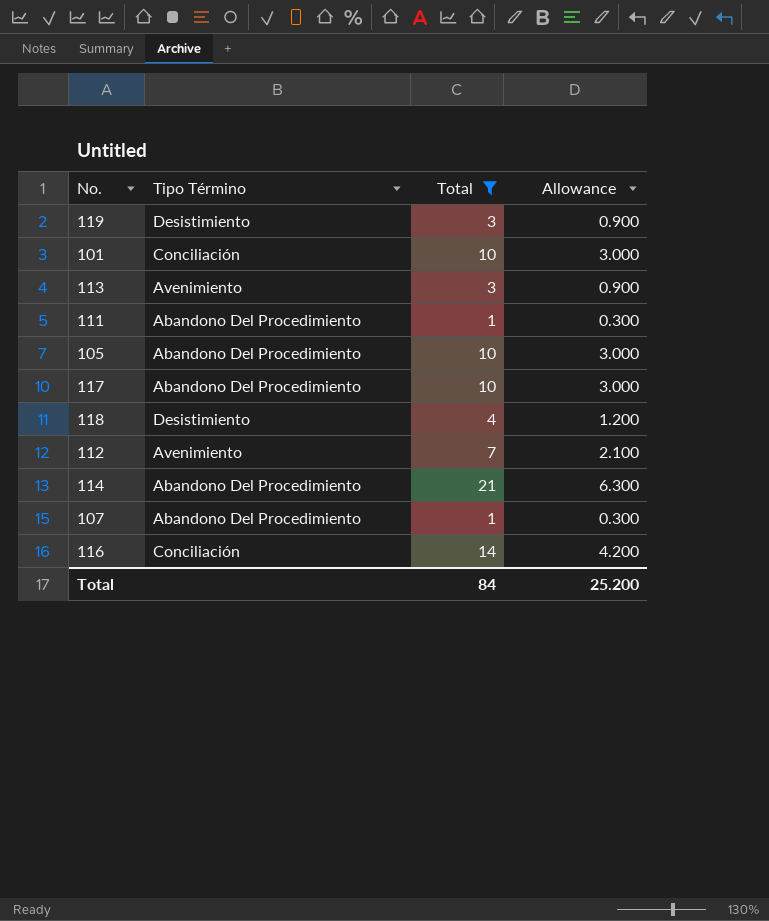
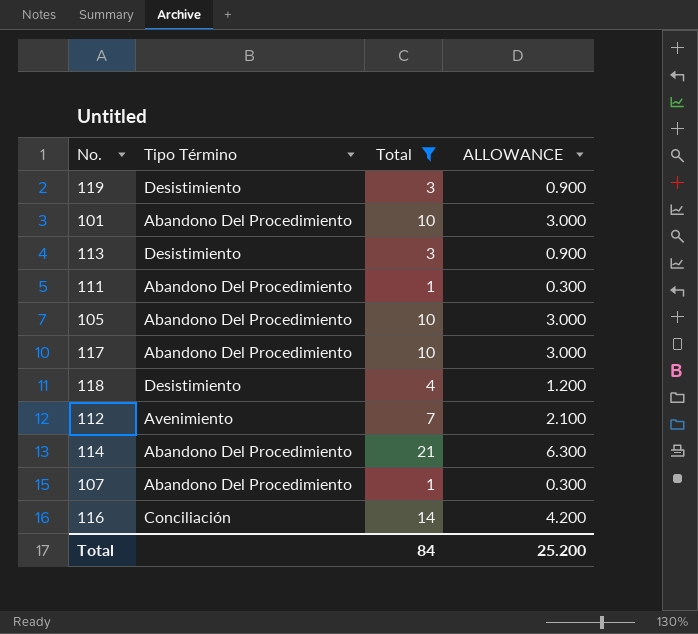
column name: Allowance -> ALLOWANCE
101 | Tipo Término: Conciliación -> Abandono Del Procedimiento
113 | Tipo Término: Avenimiento -> Desistimiento

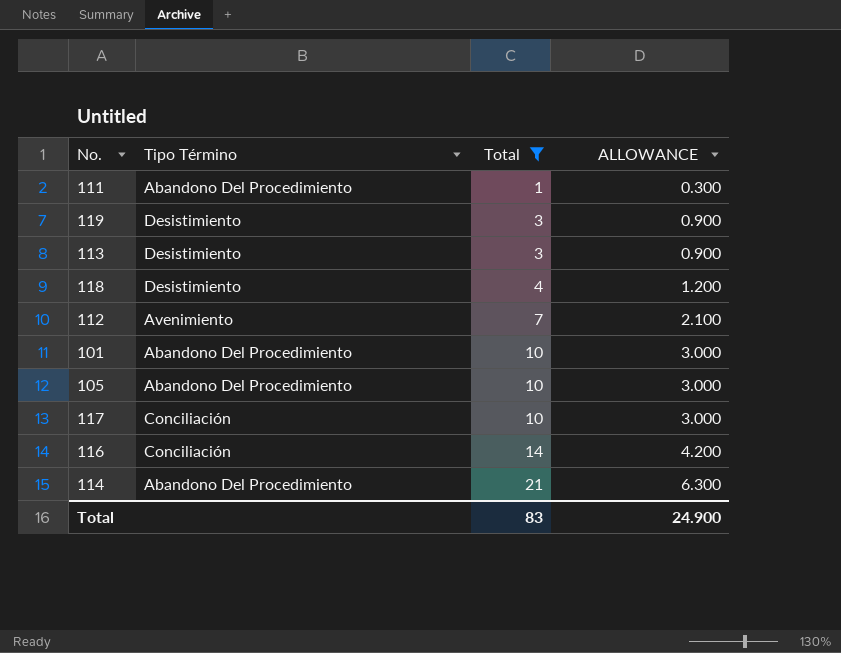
row order: none -> Total ascending
row 107: Abandono Del Procedimiento | 1 | 0.300 -> none
117 | Tipo Término: Abandono Del Procedimiento -> Conciliación
Total | Total: 84 -> 83
Total | ALLOWANCE: 25.200 -> 24.900

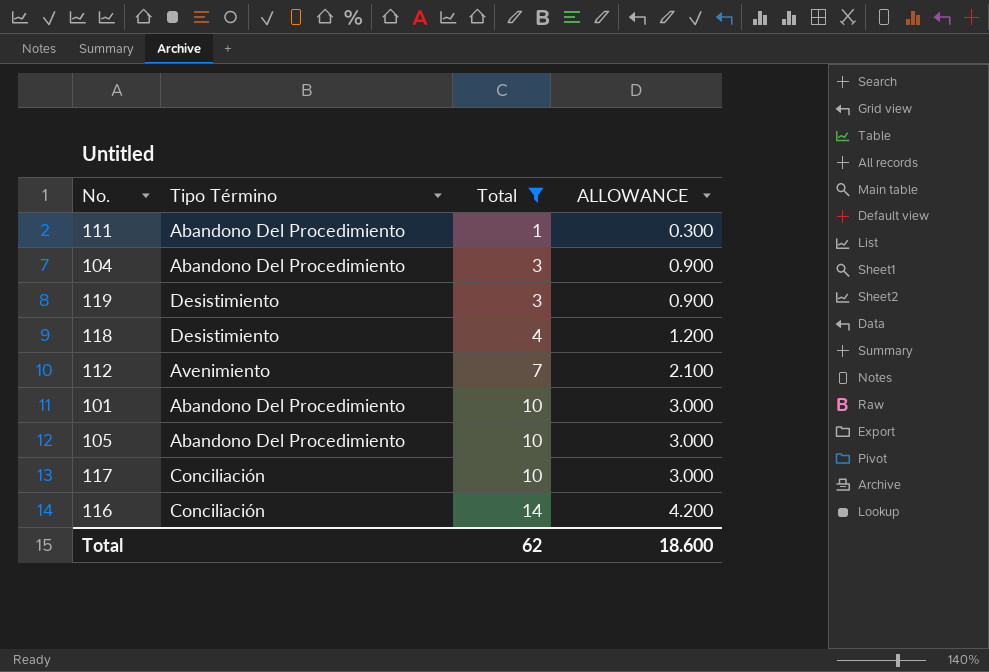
row 113: Desistimiento | 3 | 0.900 -> none
row 114: Abandono Del Procedimiento | 21 | 6.300 -> none
row 104: none -> Abandono Del Procedimiento | 3 | 0.900
Total | Total: 83 -> 62
Total | ALLOWANCE: 24.900 -> 18.600

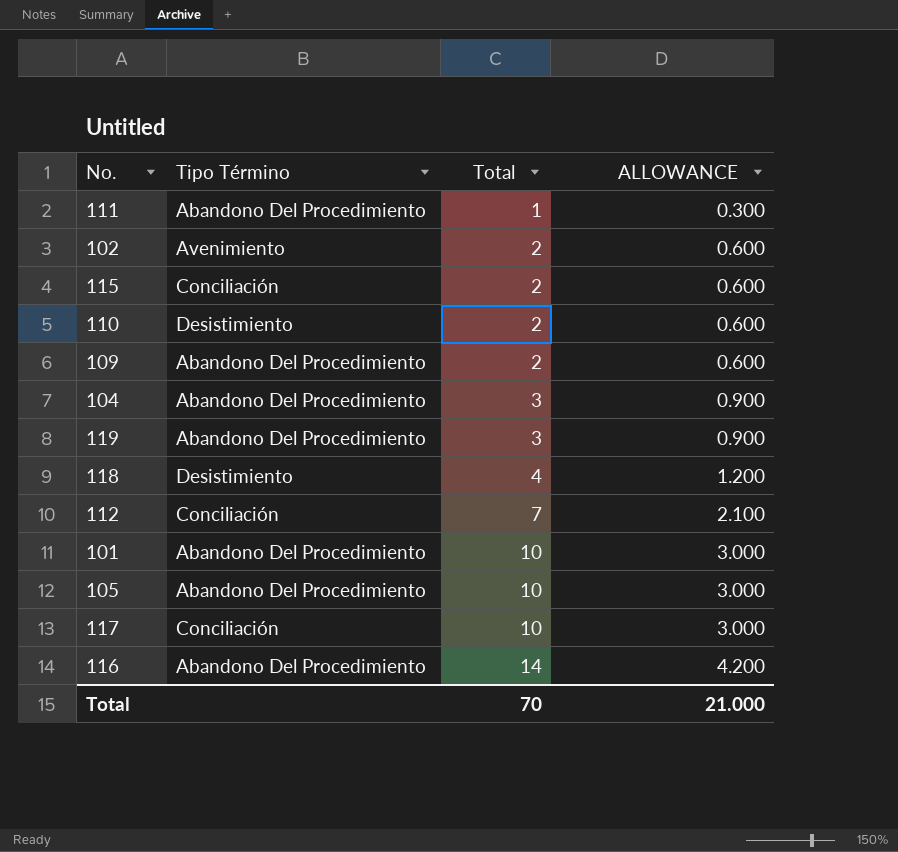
filter: Total != 2 -> none
119 | Tipo Término: Desistimiento -> Abandono Del Procedimiento
112 | Tipo Término: Avenimiento -> Conciliación
116 | Tipo Término: Conciliación -> Abandono Del Procedimiento
Total | Total: 62 -> 70
Total | ALLOWANCE: 18.600 -> 21.000

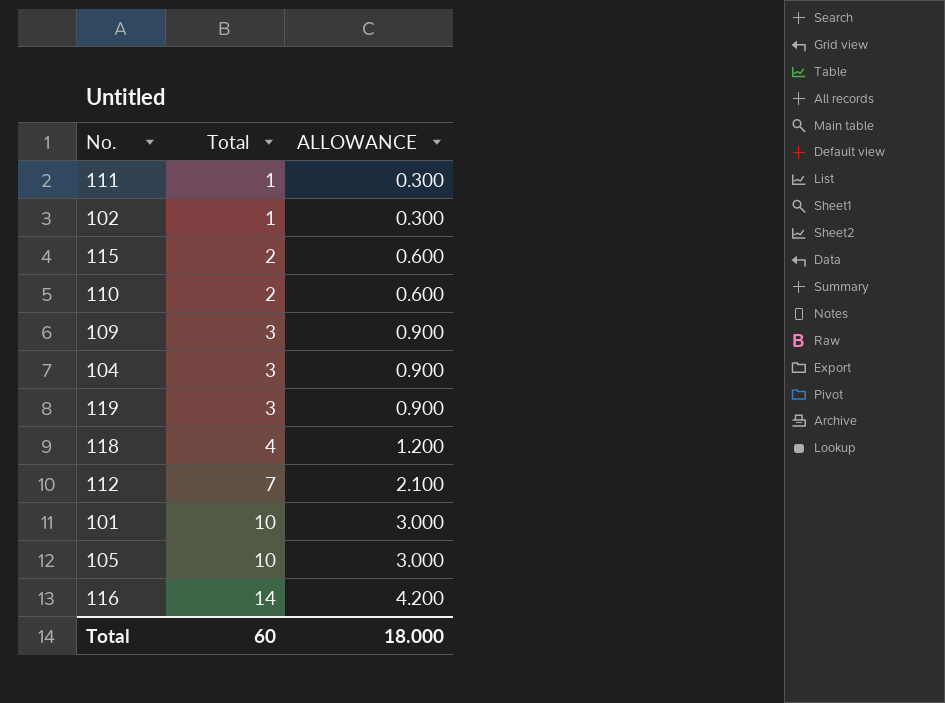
column Tipo Término | position: 2 -> none
row 117: Conciliación | 10 | 3.000 -> none
102 | Total: 2 -> 1
102 | ALLOWANCE: 0.600 -> 0.300
109 | Total: 2 -> 3
109 | ALLOWANCE: 0.600 -> 0.900
Total | Total: 70 -> 60
Total | ALLOWANCE: 21.000 -> 18.000

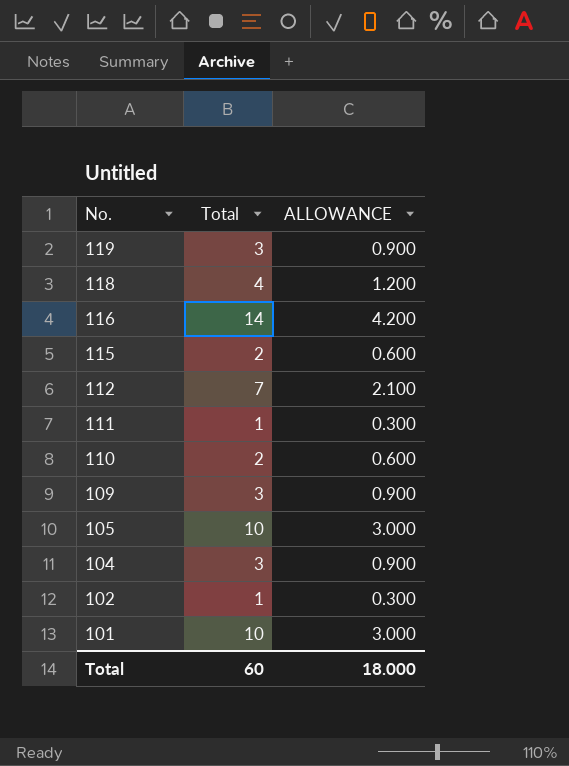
row order: Total ascending -> No. descending

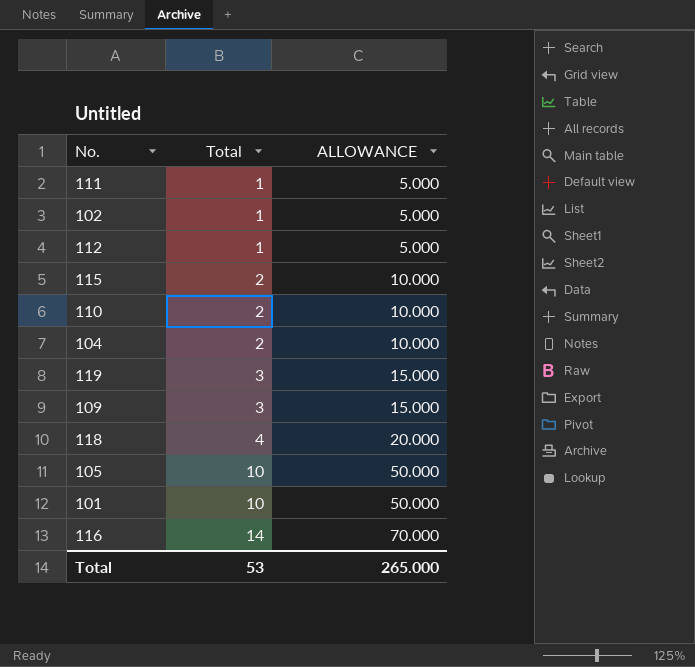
row order: No. descending -> Total ascending
column ALLOWANCE | formula: [Total] * 0.3 -> [Total] * 5
112 | Total: 7 -> 1
104 | Total: 3 -> 2
Total | Total: 60 -> 53
Total | ALLOWANCE: 18.000 -> 265.000

